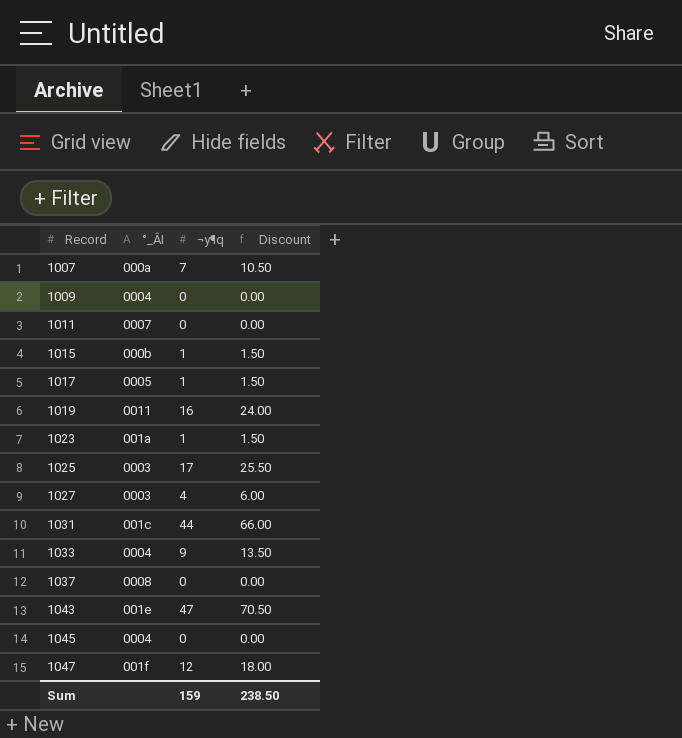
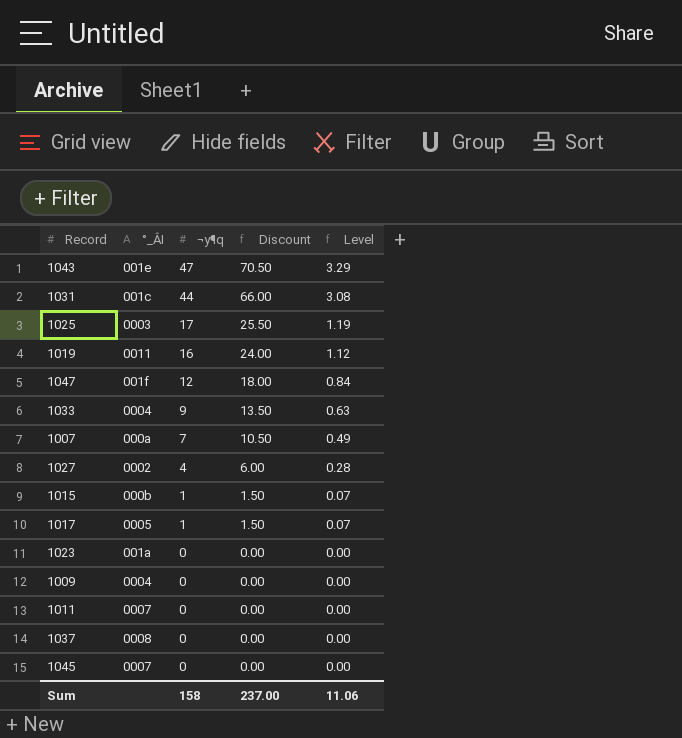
row order: Record ascending -> ¬y¶q descending
column Level | formula: none -> [¬y¶q] * 0.07
1027 | °_ÂI: 0003 -> 0002
1023 | ¬y¶q: 1 -> 0
1023 | Discount: 1.50 -> 0.00
1045 | °_ÂI: 0004 -> 0007
Sum | ¬y¶q: 159 -> 158
Sum | Discount: 238.50 -> 237.00

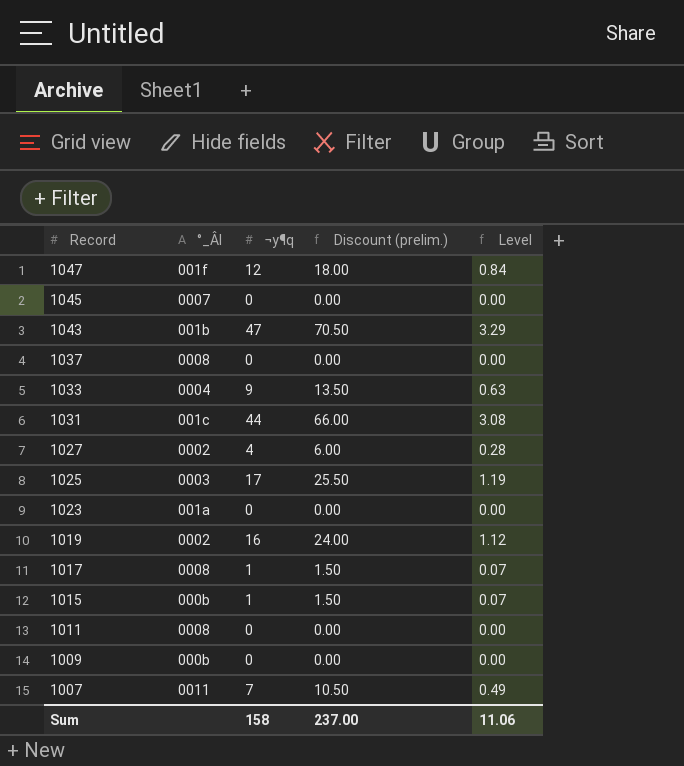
row order: ¬y¶q descending -> Record descending
column name: Discount -> Discount (prelim.)
1043 | °_ÂI: 001e -> 001b
1019 | °_ÂI: 0011 -> 0002
1017 | °_ÂI: 0005 -> 0008
1011 | °_ÂI: 0007 -> 0008
1009 | °_ÂI: 0004 -> 000b
1007 | °_ÂI: 000a -> 0011

